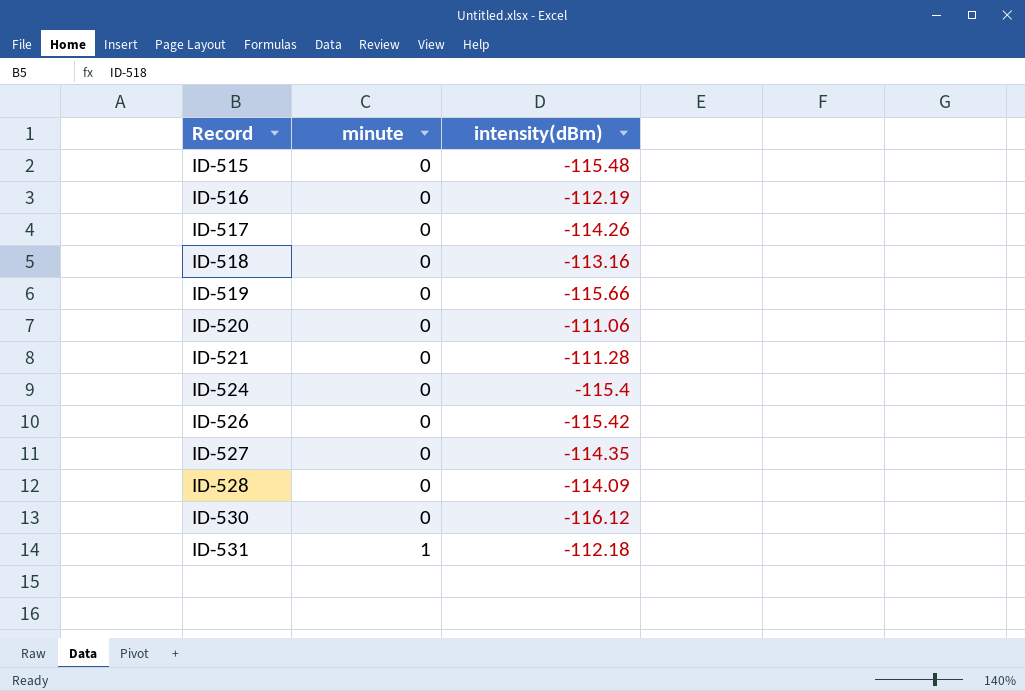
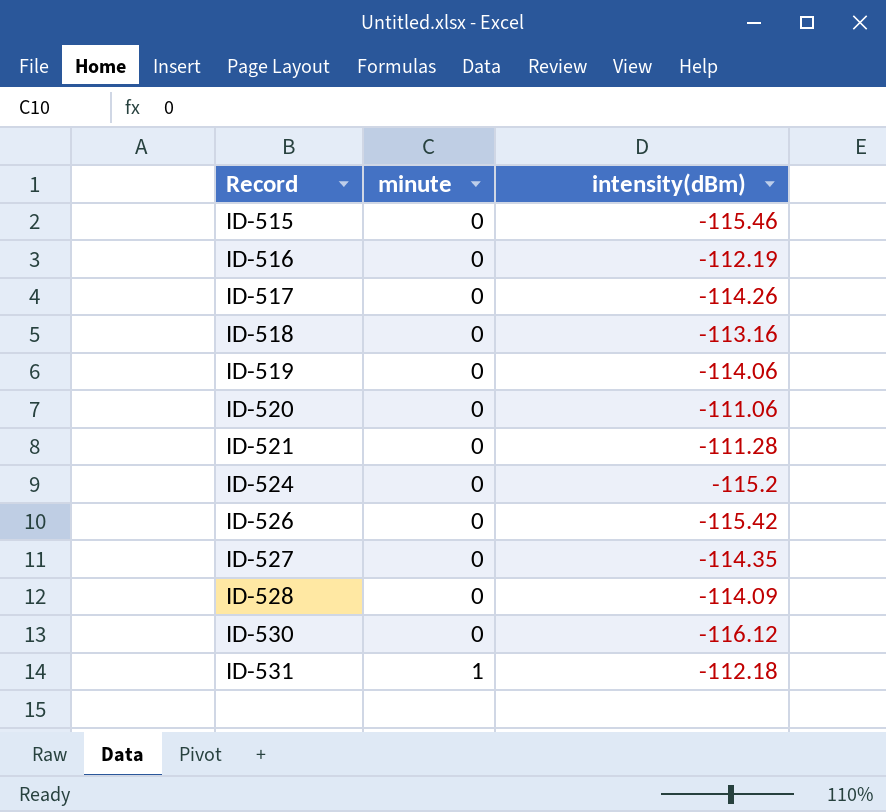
ID-515 | intensity(dBm): -115.48 -> -115.46
ID-519 | intensity(dBm): -115.66 -> -114.06
ID-524 | intensity(dBm): -115.4 -> -115.2

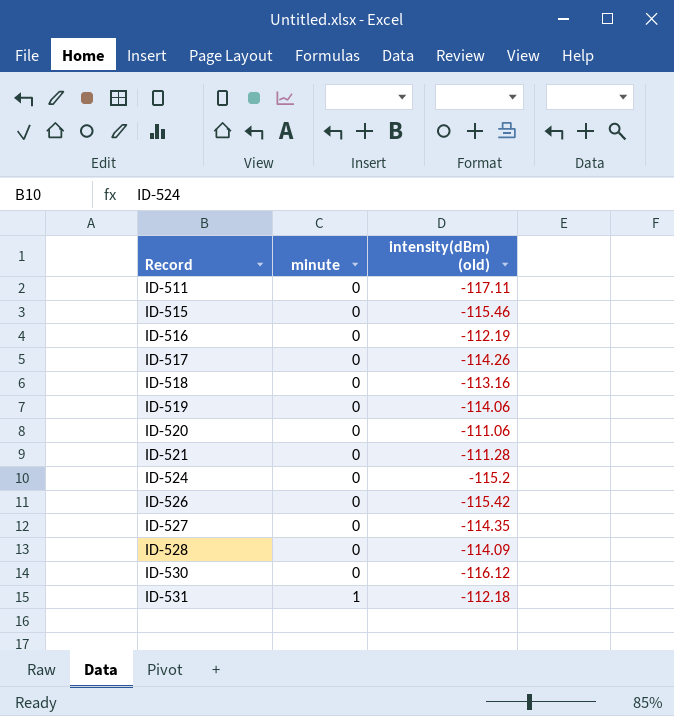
column name: intensity(dBm) -> intensity(dBm) (old)
row ID-511: none -> 0 | -117.11

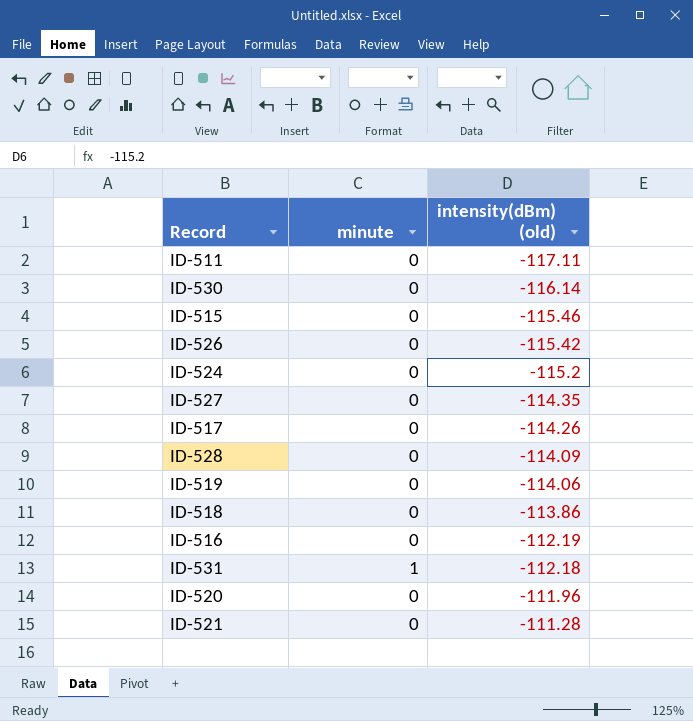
row order: Record ascending -> intensity(dBm) (old) ascending
ID-530 | intensity(dBm) (old): -116.12 -> -116.14
ID-518 | intensity(dBm) (old): -113.16 -> -113.86
ID-520 | intensity(dBm) (old): -111.06 -> -111.96

